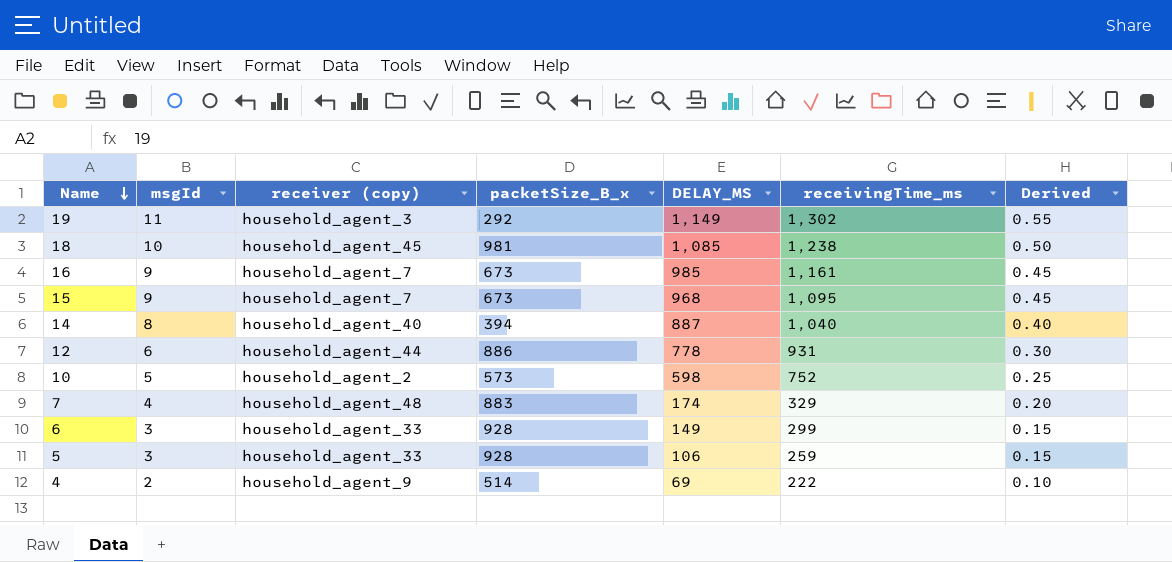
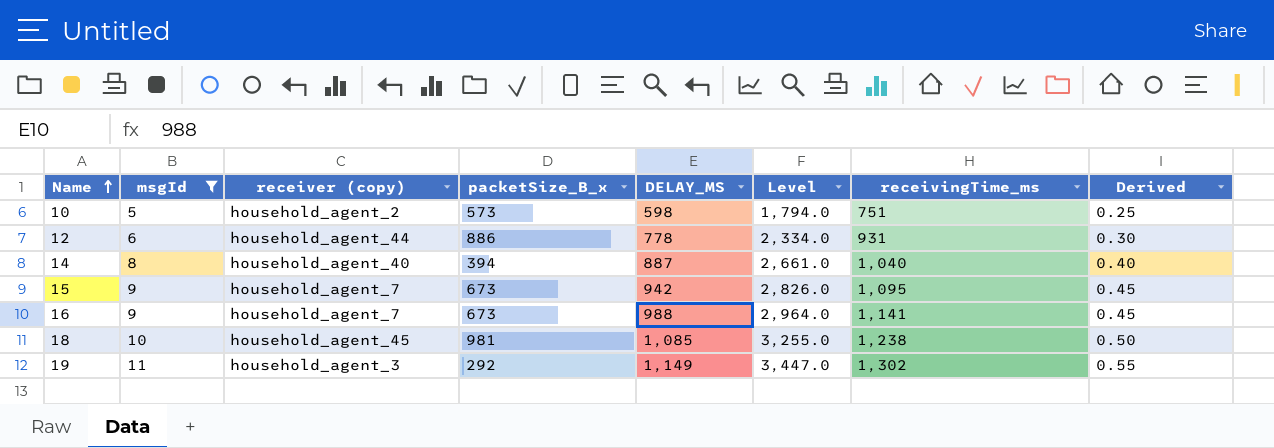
filter: none -> msgId >= 5
row order: Name descending -> Name ascending
column Level | formula: none -> [DELAY_MS] * 3
10 | receivingTime_ms: 752 -> 751
15 | DELAY_MS: 968 -> 942
16 | DELAY_MS: 985 -> 988
16 | receivingTime_ms: 1,161 -> 1,141

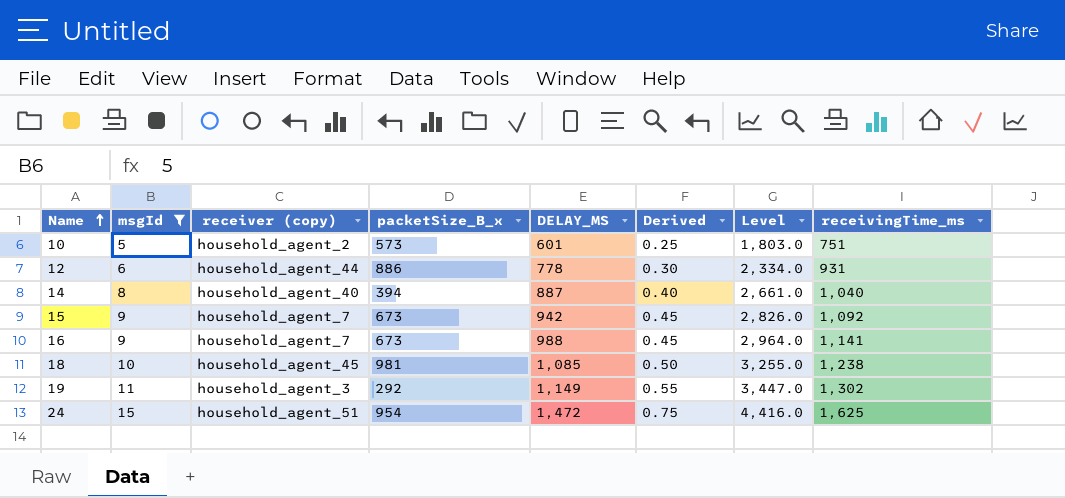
column Derived | position: 8 -> 6
10 | DELAY_MS: 598 -> 601
10 | Level: 1,794.0 -> 1,803.0
15 | receivingTime_ms: 1,095 -> 1,092
row 24: none -> 15 | household_agent_51 | 954 | 1,472 | 0.75 | 4,416.0 | 1,625

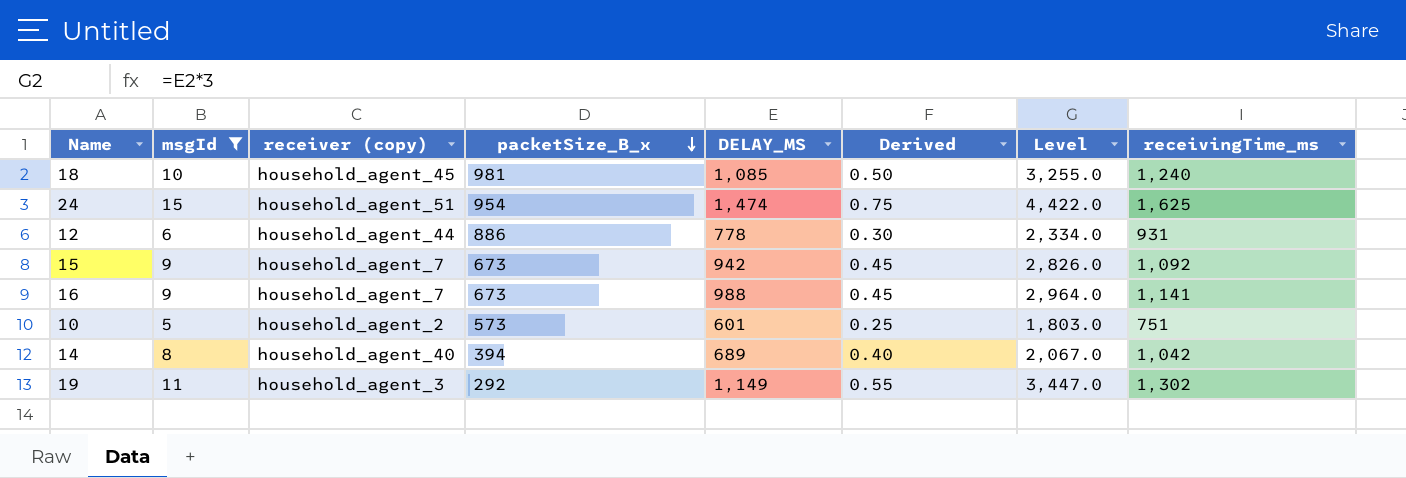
row order: Name ascending -> packetSize_B_x descending
18 | receivingTime_ms: 1,238 -> 1,240
24 | DELAY_MS: 1,472 -> 1,474
24 | Level: 4,416.0 -> 4,422.0
14 | DELAY_MS: 887 -> 689
14 | Level: 2,661.0 -> 2,067.0
14 | receivingTime_ms: 1,040 -> 1,042

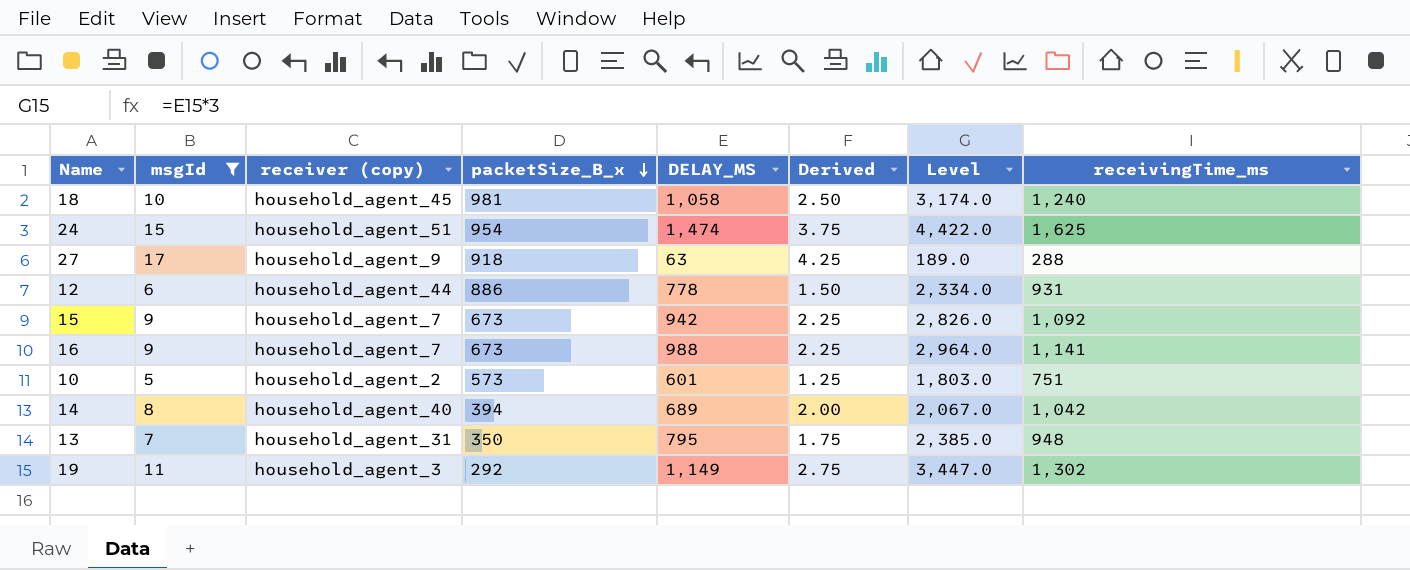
column Derived | formula: [msgId] * 0.05 -> [msgId] * 0.25
18 | DELAY_MS: 1,085 -> 1,058
18 | Level: 3,255.0 -> 3,174.0
row 27: none -> 17 | household_agent_9 | 918 | 63 | 4.25 | 189.0 | 288
row 13: none -> 7 | household_agent_31 | 350 | 795 | 1.75 | 2,385.0 | 948

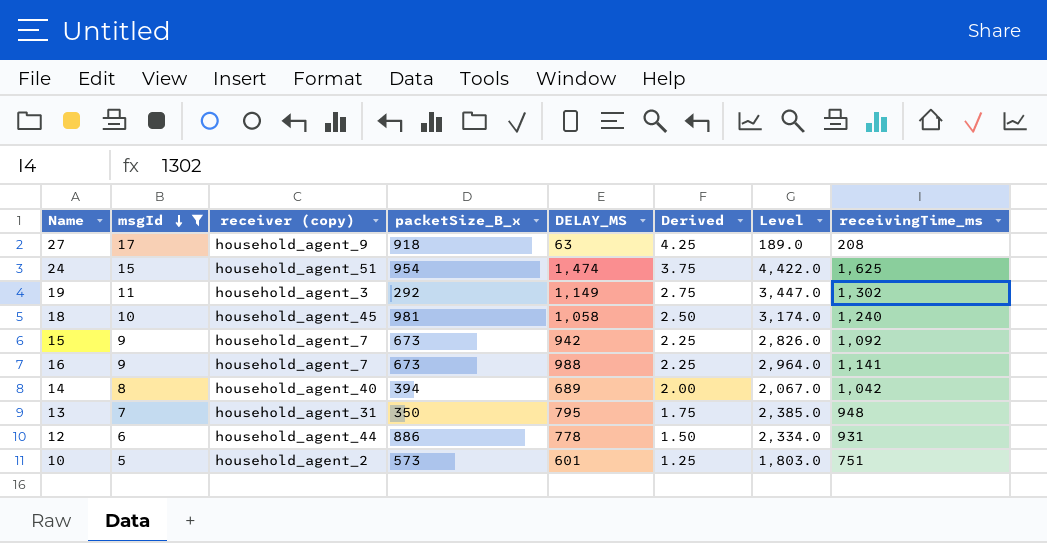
row order: packetSize_B_x descending -> msgId descending
27 | receivingTime_ms: 288 -> 208

